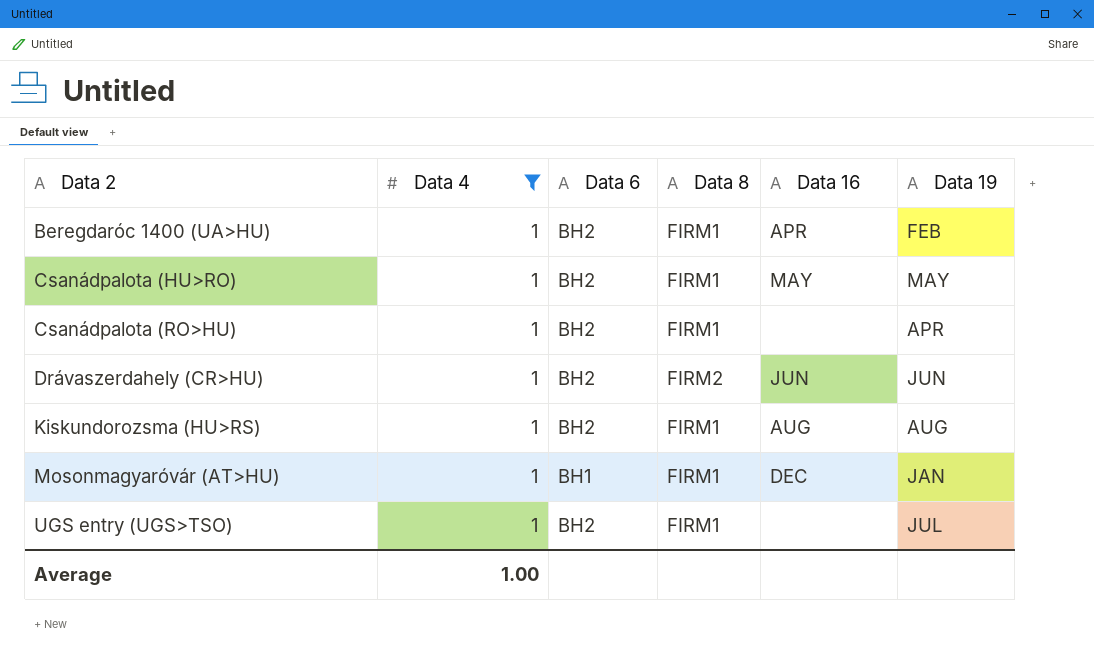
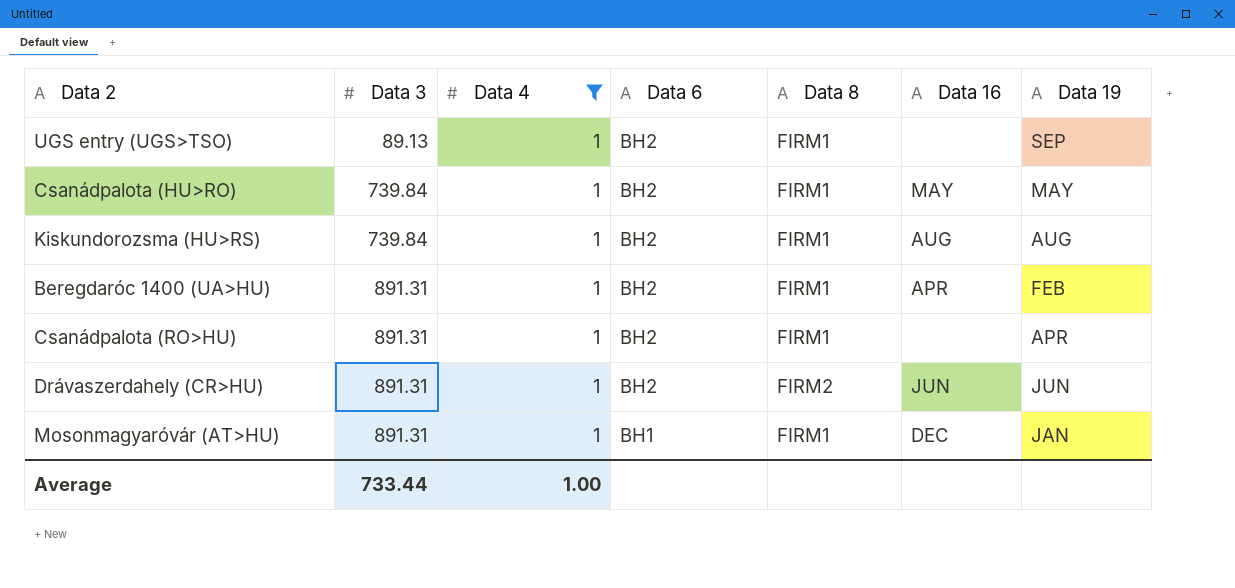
row order: Data 2 ascending -> Data 3 ascending
column Data 3 | position: none -> 2
UGS entry (UGS>TSO) | Data 19: JUL -> SEP

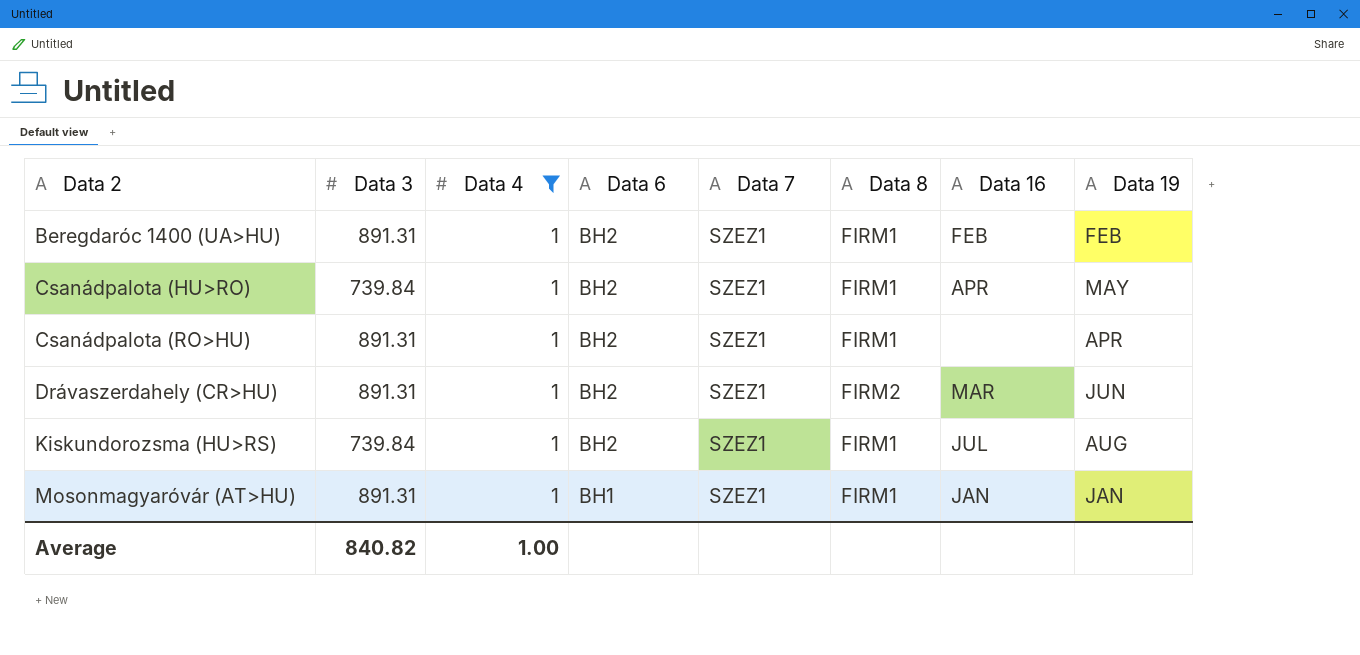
row order: Data 3 ascending -> Data 2 ascending
column Data 7 | position: none -> 5
row UGS entry (UGS>TSO): 89.13 | 1 | BH2 | FIRM1 | none | SEP -> none
Beregdaróc 1400 (UA>HU) | Data 16: APR -> FEB
Csanádpalota (HU>RO) | Data 16: MAY -> APR
Drávaszerdahely (CR>HU) | Data 16: JUN -> MAR
Kiskundorozsma (HU>RS) | Data 16: AUG -> JUL
Mosonmagyaróvár (AT>HU) | Data 16: DEC -> JAN
Average | Data 3: 733.44 -> 840.82

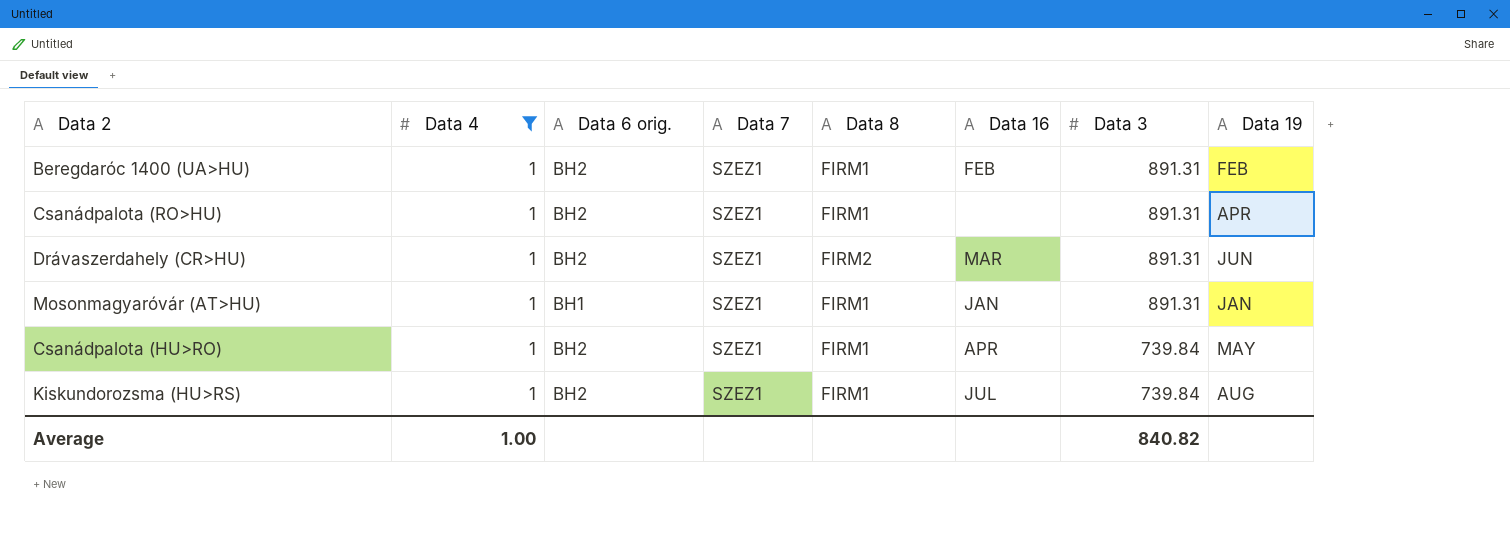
row order: Data 2 ascending -> Data 3 descending
column name: Data 6 -> Data 6 orig.
column Data 3 | position: 2 -> 7

